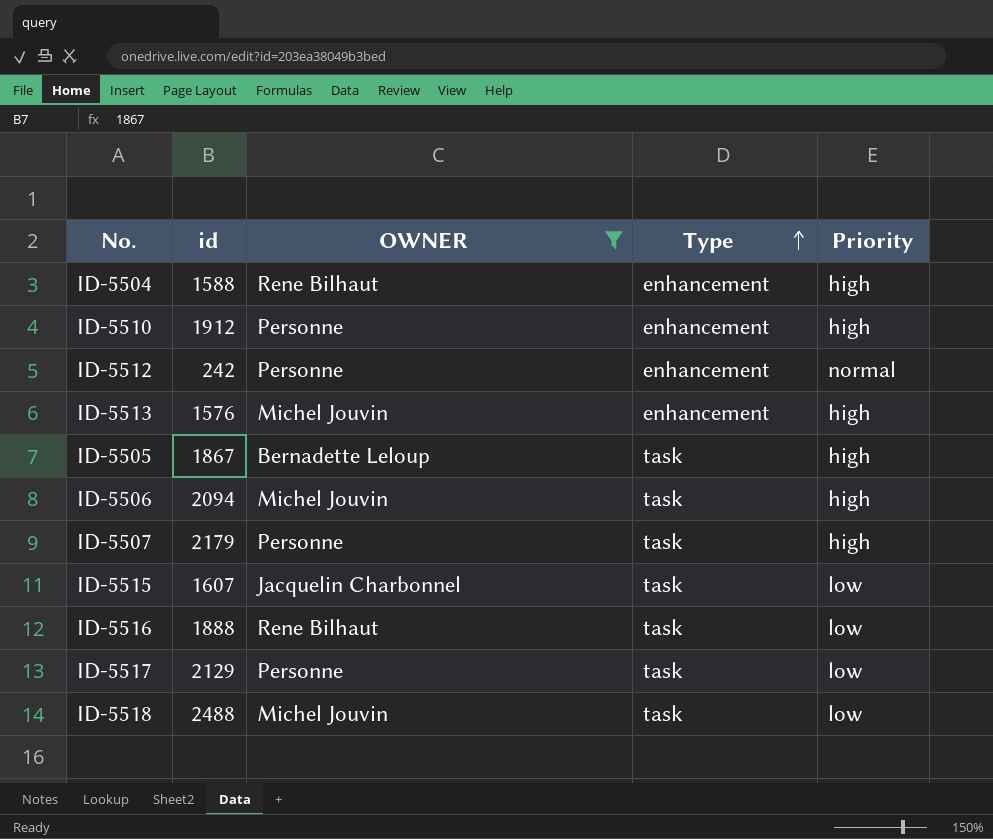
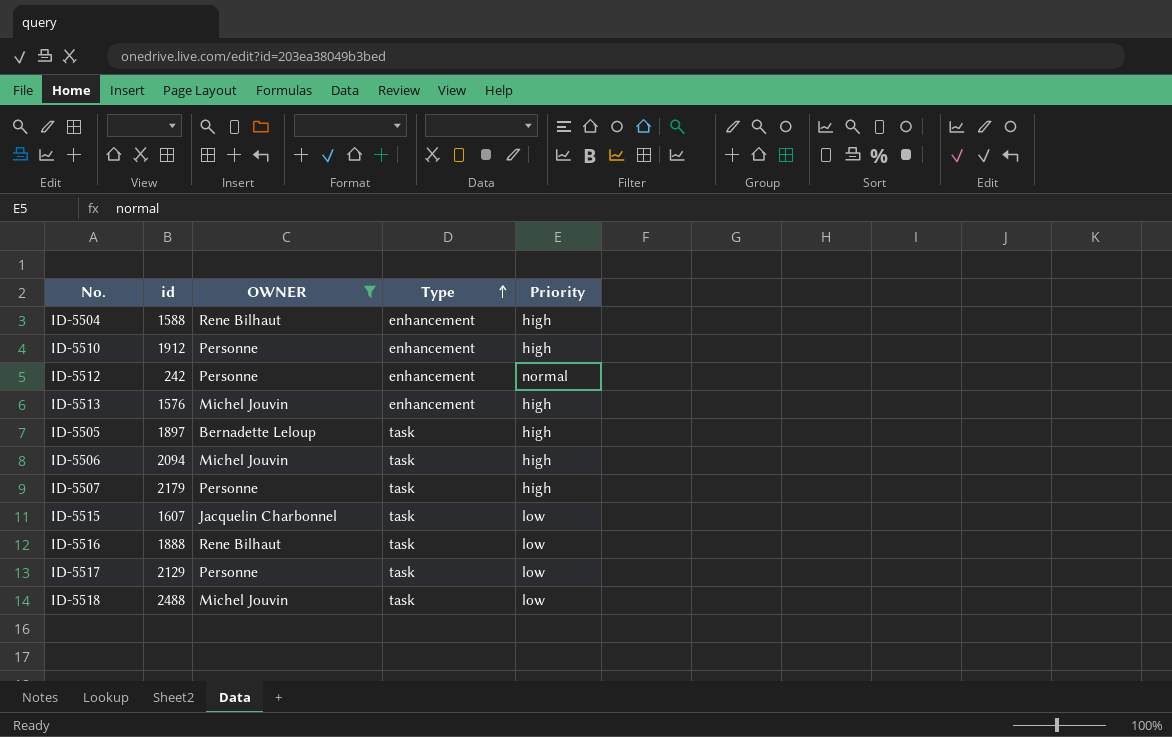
ID-5505 | id: 1867 -> 1897

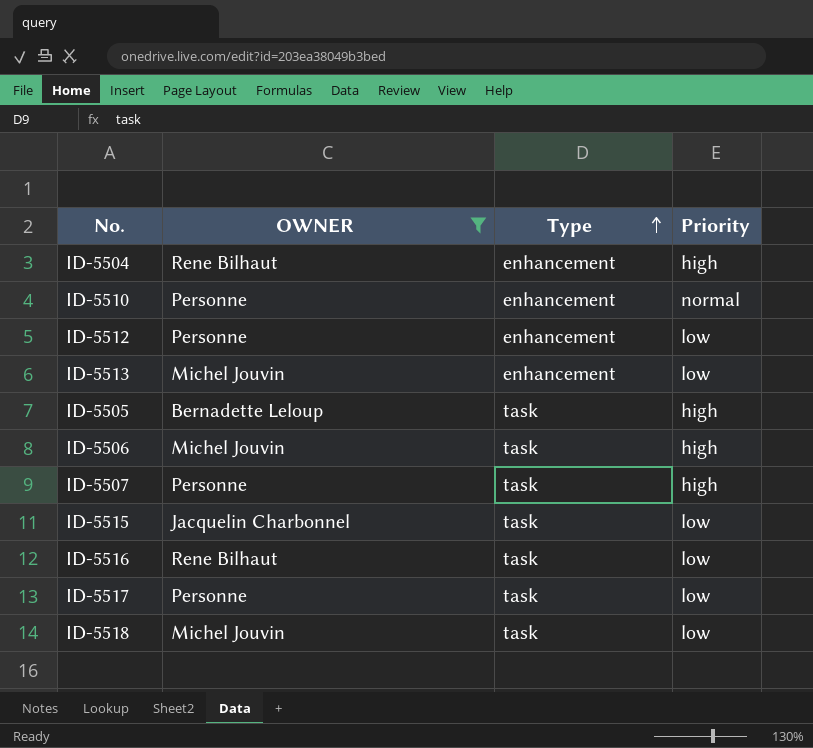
column id | position: 2 -> none
ID-5510 | Priority: high -> normal
ID-5512 | Priority: normal -> low
ID-5513 | Priority: high -> low

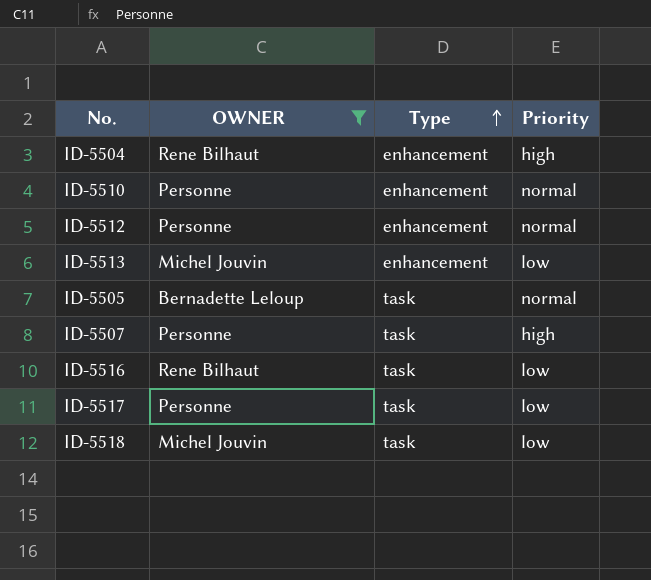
row ID-5506: Michel Jouvin | task | high -> none
row ID-5515: Jacquelin Charbonnel | task | low -> none
ID-5512 | Priority: low -> normal
ID-5505 | Priority: high -> normal

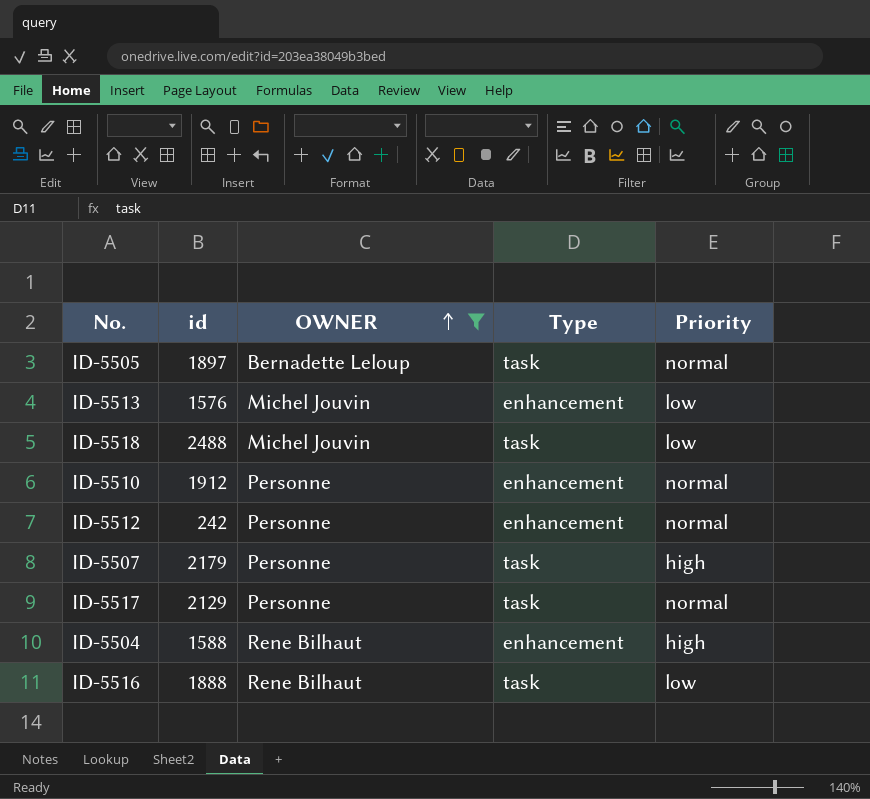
row order: Type ascending -> OWNER ascending
column id | position: none -> 2
ID-5517 | Priority: low -> normal

